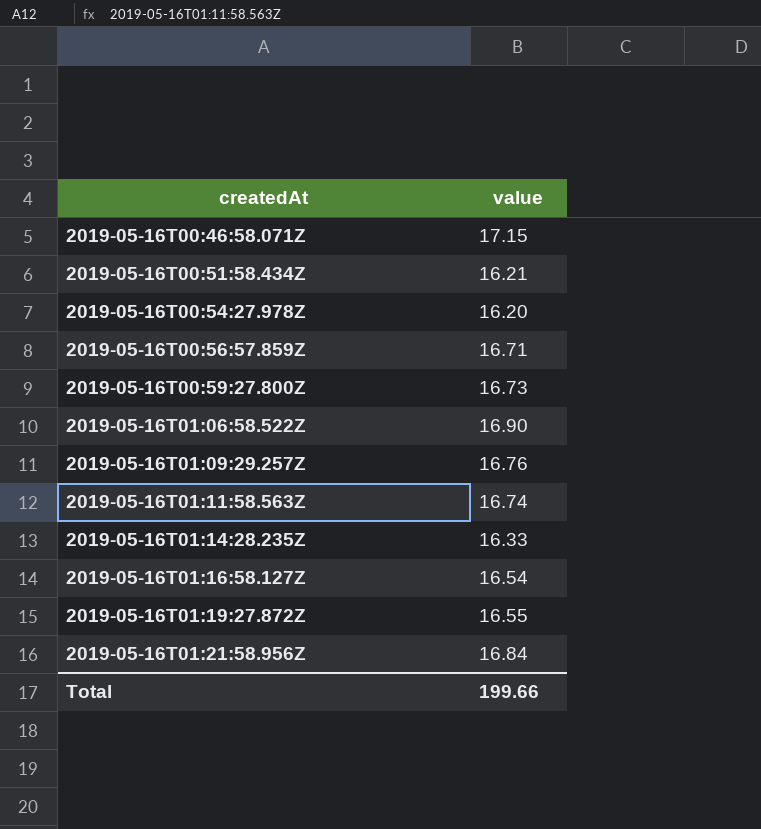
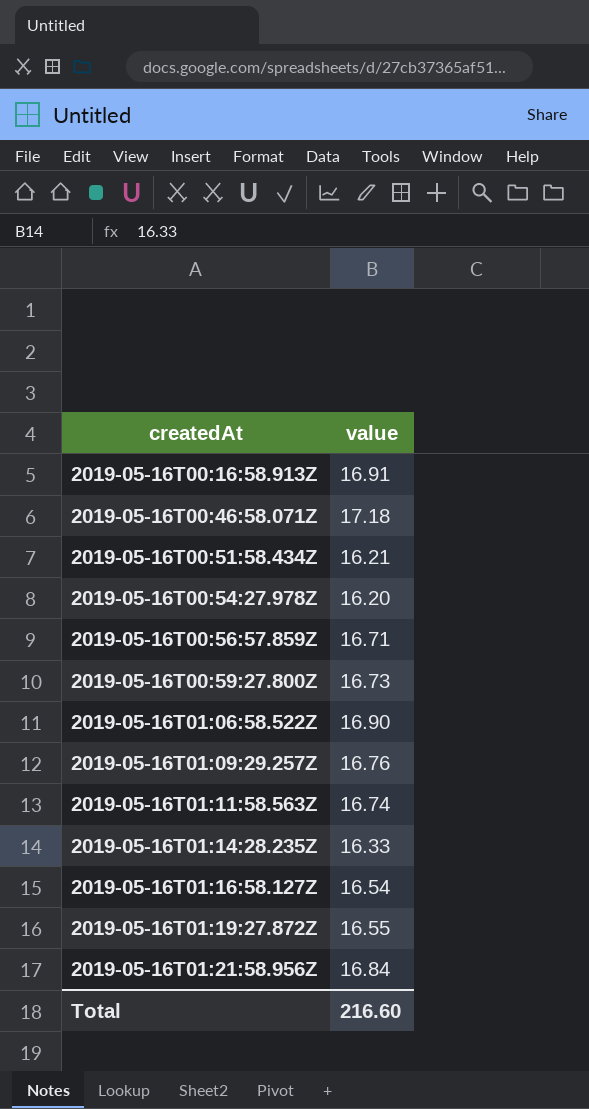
row 2019-05-16T00:16:58.913Z: none -> 16.91
2019-05-16T00:46:58.071Z | value: 17.15 -> 17.18
Total | value: 199.66 -> 216.60

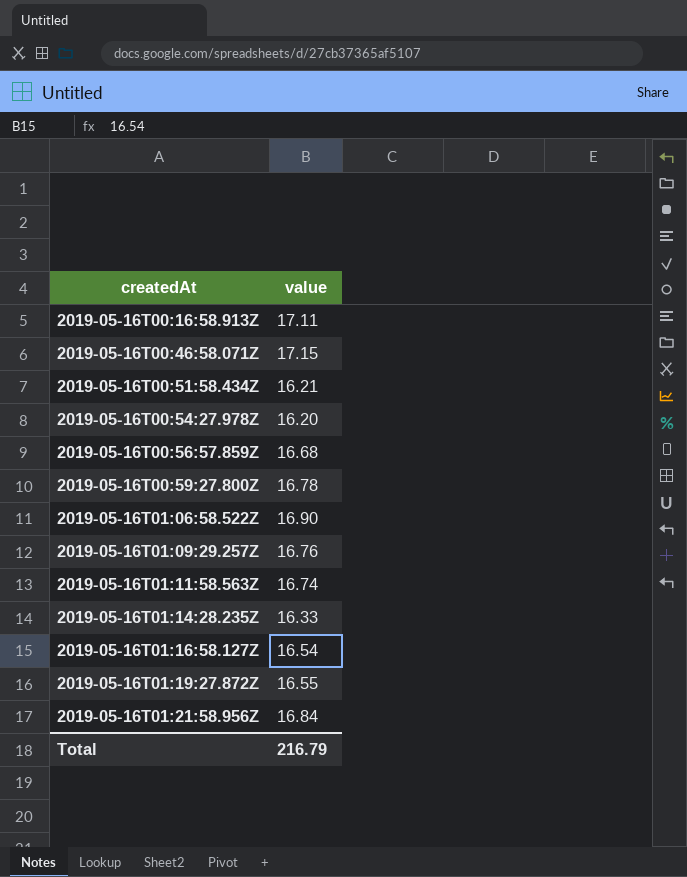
2019-05-16T00:16:58.913Z | value: 16.91 -> 17.11
2019-05-16T00:46:58.071Z | value: 17.18 -> 17.15
2019-05-16T00:56:57.859Z | value: 16.71 -> 16.68
2019-05-16T00:59:27.800Z | value: 16.73 -> 16.78
Total | value: 216.60 -> 216.79

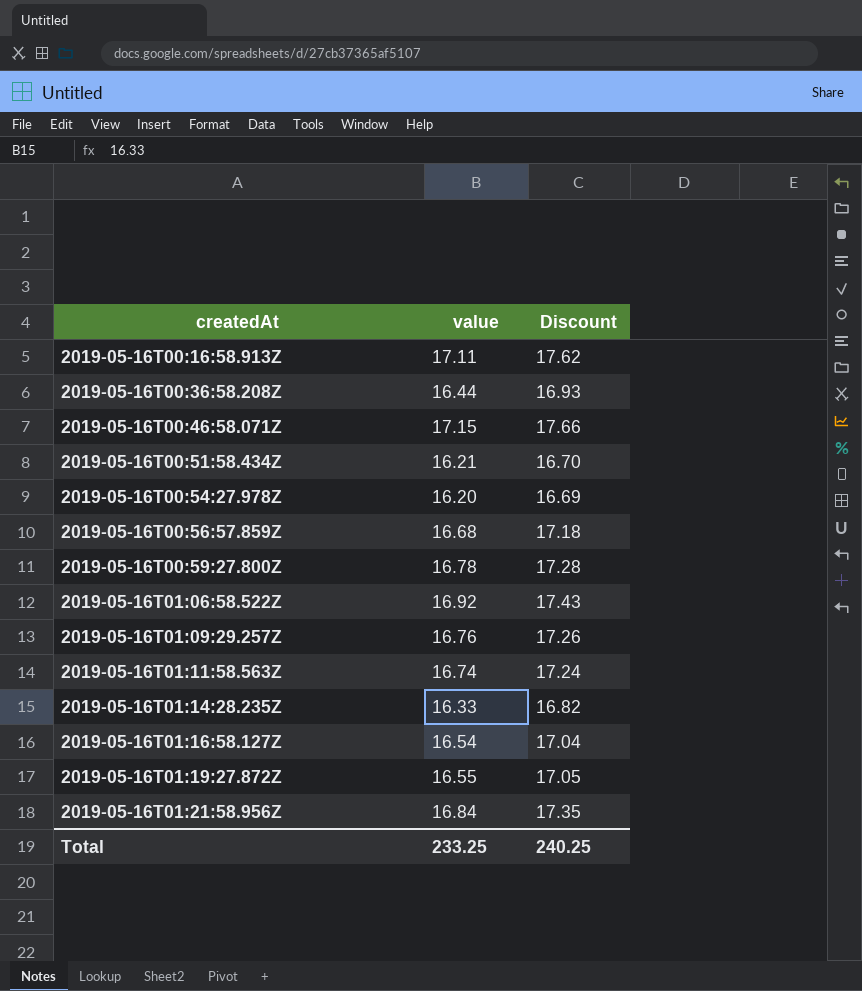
column Discount | formula: none -> [value] * 1.03
row 2019-05-16T00:36:58.208Z: none -> 16.44 | 16.93
2019-05-16T01:06:58.522Z | value: 16.90 -> 16.92
Total | value: 216.79 -> 233.25

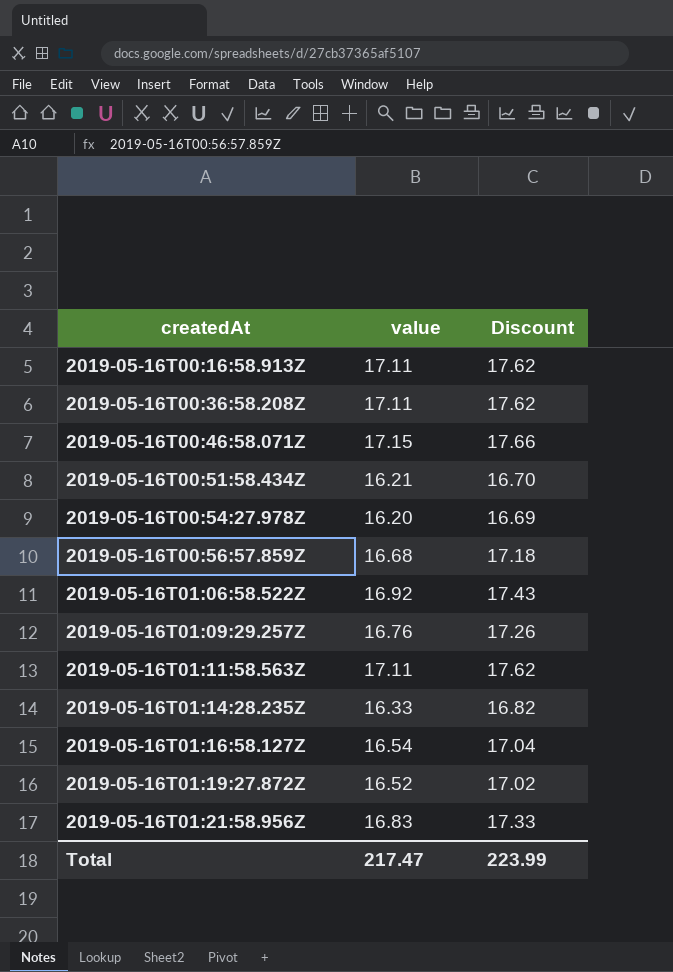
row 2019-05-16T00:59:27.800Z: 16.78 | 17.28 -> none
2019-05-16T00:36:58.208Z | value: 16.44 -> 17.11
2019-05-16T00:36:58.208Z | Discount: 16.93 -> 17.62
2019-05-16T01:11:58.563Z | value: 16.74 -> 17.11
2019-05-16T01:11:58.563Z | Discount: 17.24 -> 17.62
2019-05-16T01:19:27.872Z | value: 16.55 -> 16.52
2019-05-16T01:19:27.872Z | Discount: 17.05 -> 17.02
2019-05-16T01:21:58.956Z | value: 16.84 -> 16.83
2019-05-16T01:21:58.956Z | Discount: 17.35 -> 17.33
Total | value: 233.25 -> 217.47
Total | Discount: 240.25 -> 223.99

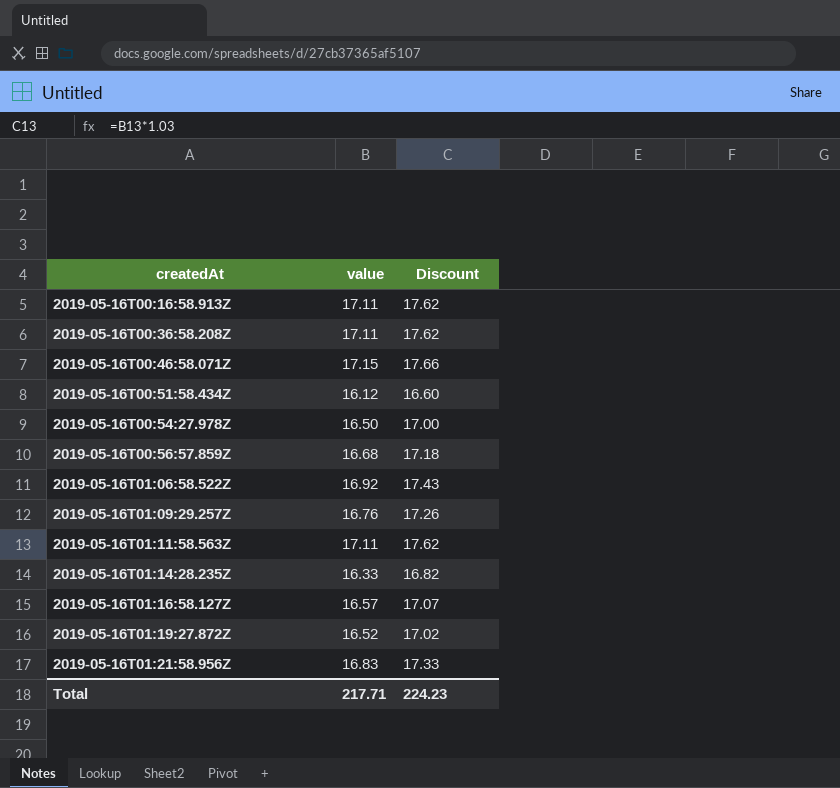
2019-05-16T00:51:58.434Z | value: 16.21 -> 16.12
2019-05-16T00:51:58.434Z | Discount: 16.70 -> 16.60
2019-05-16T00:54:27.978Z | value: 16.20 -> 16.50
2019-05-16T00:54:27.978Z | Discount: 16.69 -> 17.00
2019-05-16T01:16:58.127Z | value: 16.54 -> 16.57
2019-05-16T01:16:58.127Z | Discount: 17.04 -> 17.07
Total | value: 217.47 -> 217.71
Total | Discount: 223.99 -> 224.23

